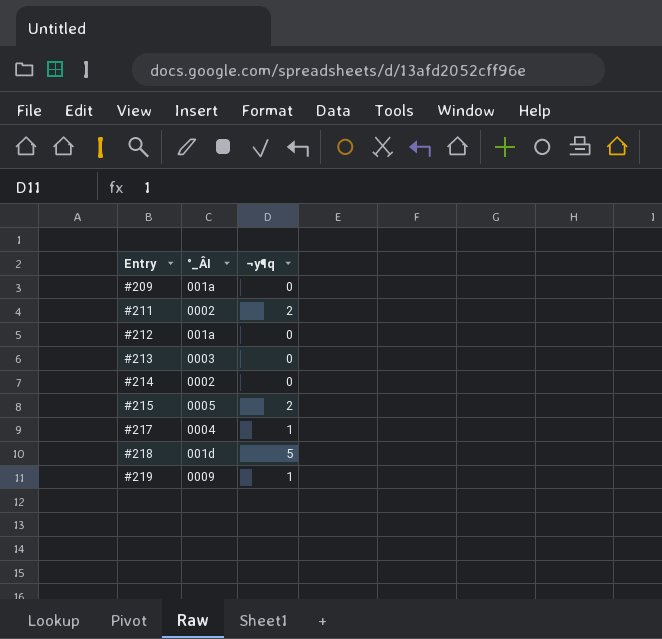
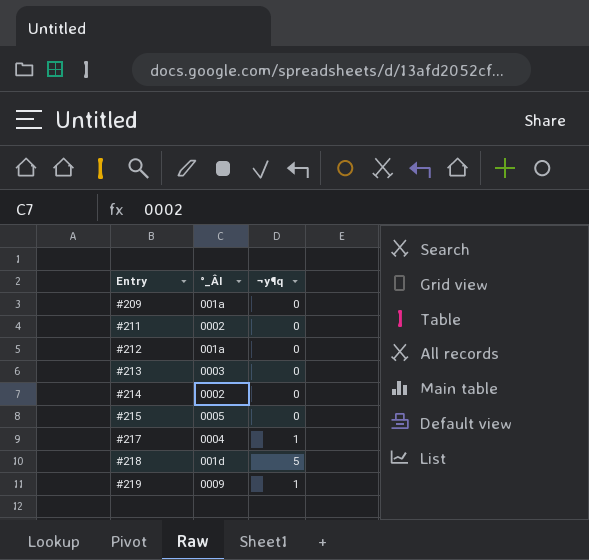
#211 | ¬y¶q: 2 -> 0
#215 | ¬y¶q: 2 -> 0

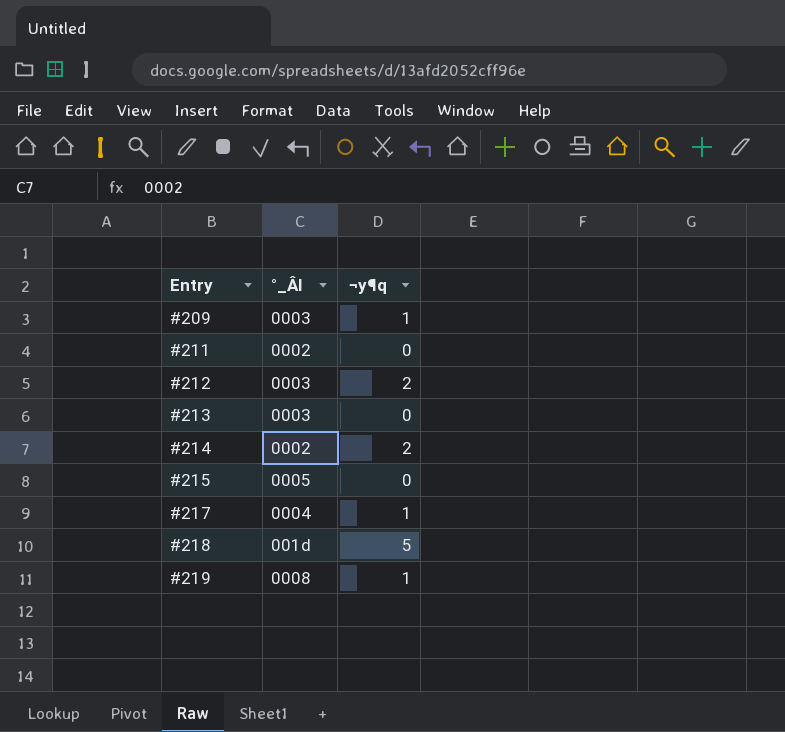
#209 | °_ÂI: 001a -> 0003
#209 | ¬y¶q: 0 -> 1
#212 | °_ÂI: 001a -> 0003
#212 | ¬y¶q: 0 -> 2
#214 | ¬y¶q: 0 -> 2
#219 | °_ÂI: 0009 -> 0008

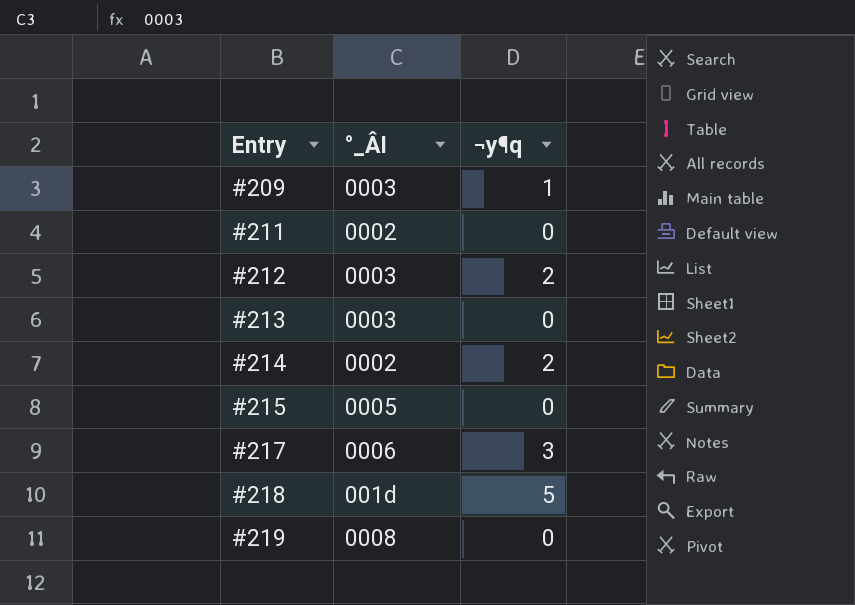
#217 | °_ÂI: 0004 -> 0006
#217 | ¬y¶q: 1 -> 3
#219 | ¬y¶q: 1 -> 0

